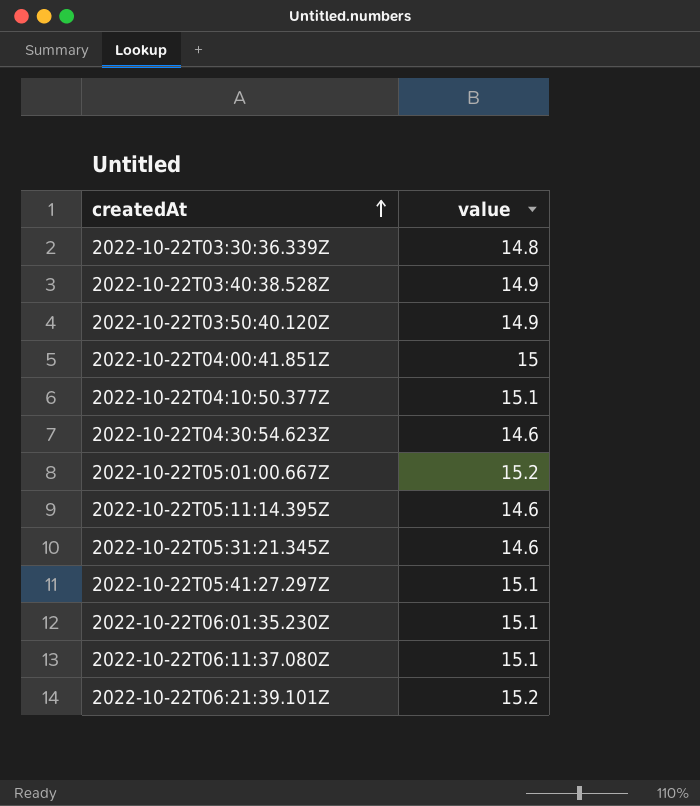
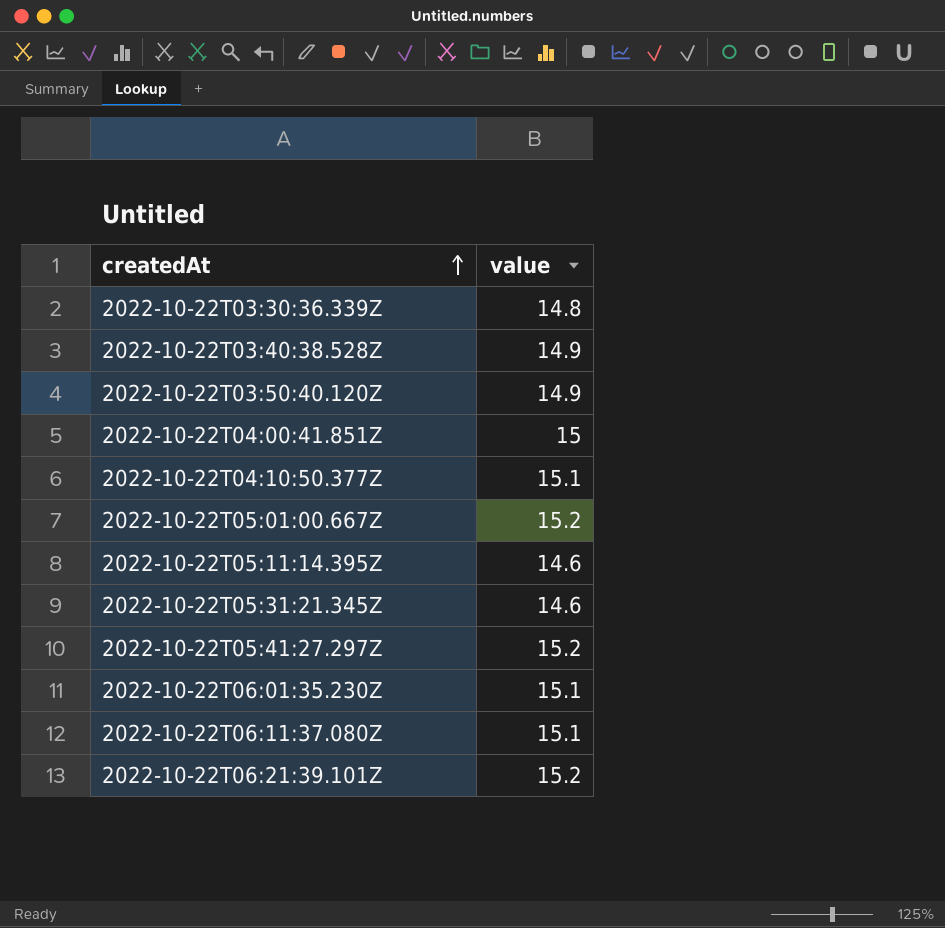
row 2022-10-22T04:30:54.623Z: 14.6 -> none
2022-10-22T05:41:27.297Z | value: 15.1 -> 15.2

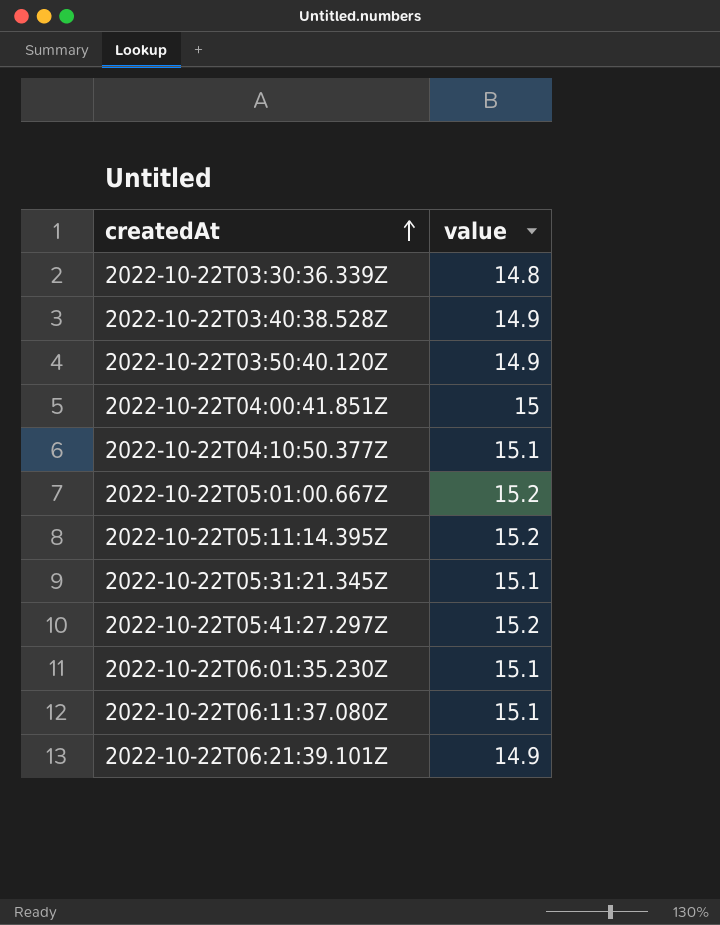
2022-10-22T05:11:14.395Z | value: 14.6 -> 15.2
2022-10-22T05:31:21.345Z | value: 14.6 -> 15.1
2022-10-22T06:21:39.101Z | value: 15.2 -> 14.9

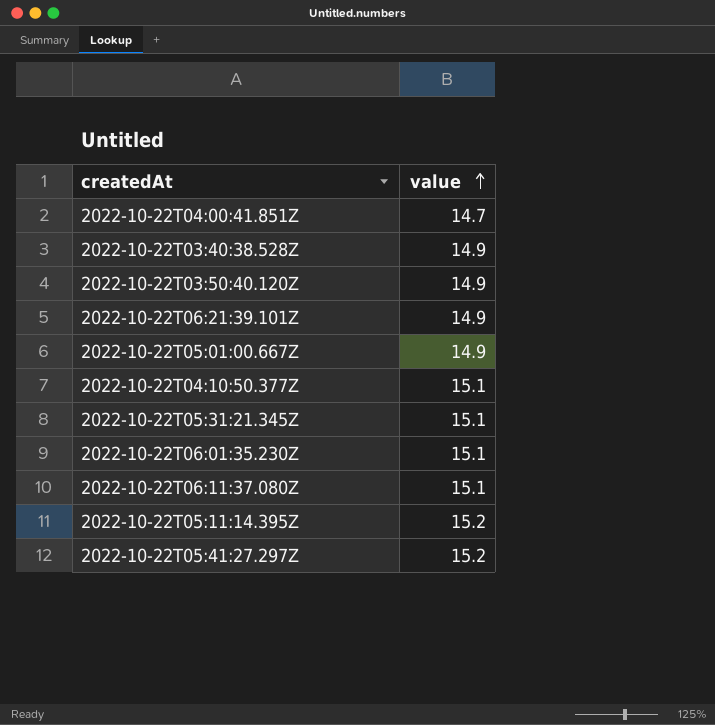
row order: createdAt ascending -> value ascending
row 2022-10-22T03:30:36.339Z: 14.8 -> none
2022-10-22T04:00:41.851Z | value: 15 -> 14.7
2022-10-22T05:01:00.667Z | value: 15.2 -> 14.9

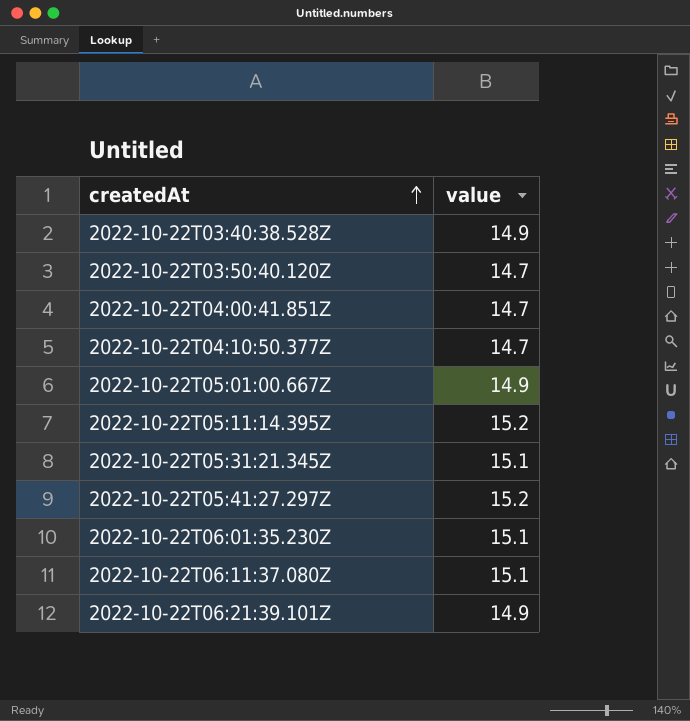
row order: value ascending -> createdAt ascending
2022-10-22T03:50:40.120Z | value: 14.9 -> 14.7
2022-10-22T04:10:50.377Z | value: 15.1 -> 14.7

